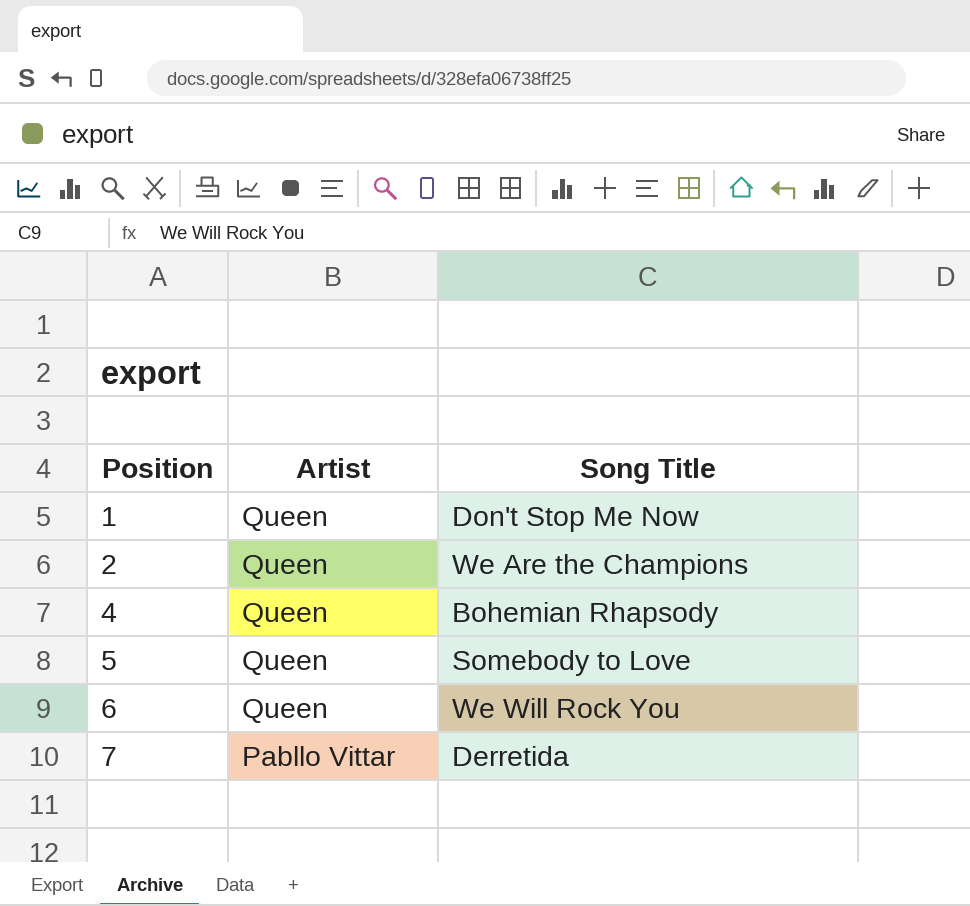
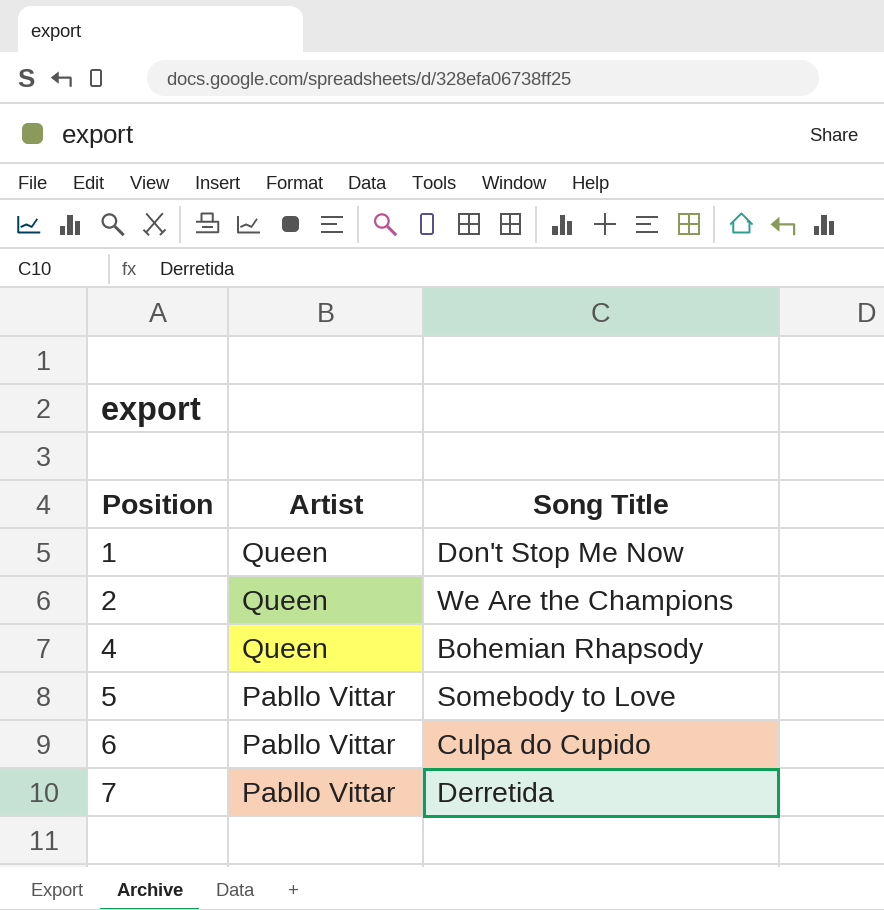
5 | Artist: Queen -> Pabllo Vittar
6 | Artist: Queen -> Pabllo Vittar
6 | Song Title: We Will Rock You -> Culpa do Cupido

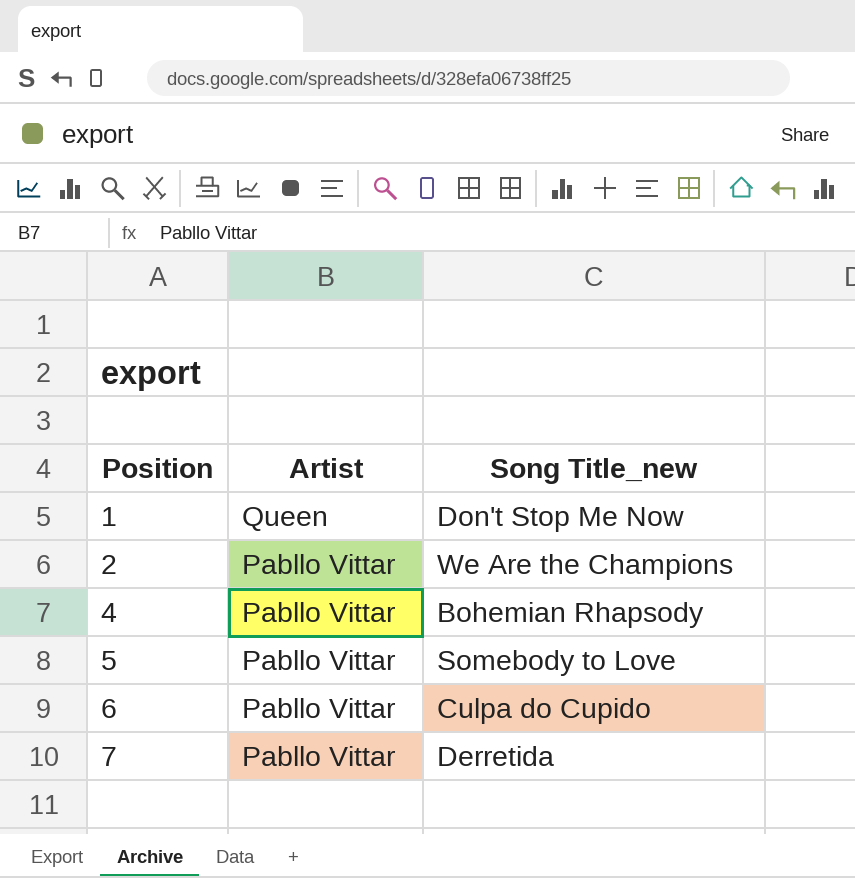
column name: Song Title -> Song Title_new
2 | Artist: Queen -> Pabllo Vittar
4 | Artist: Queen -> Pabllo Vittar

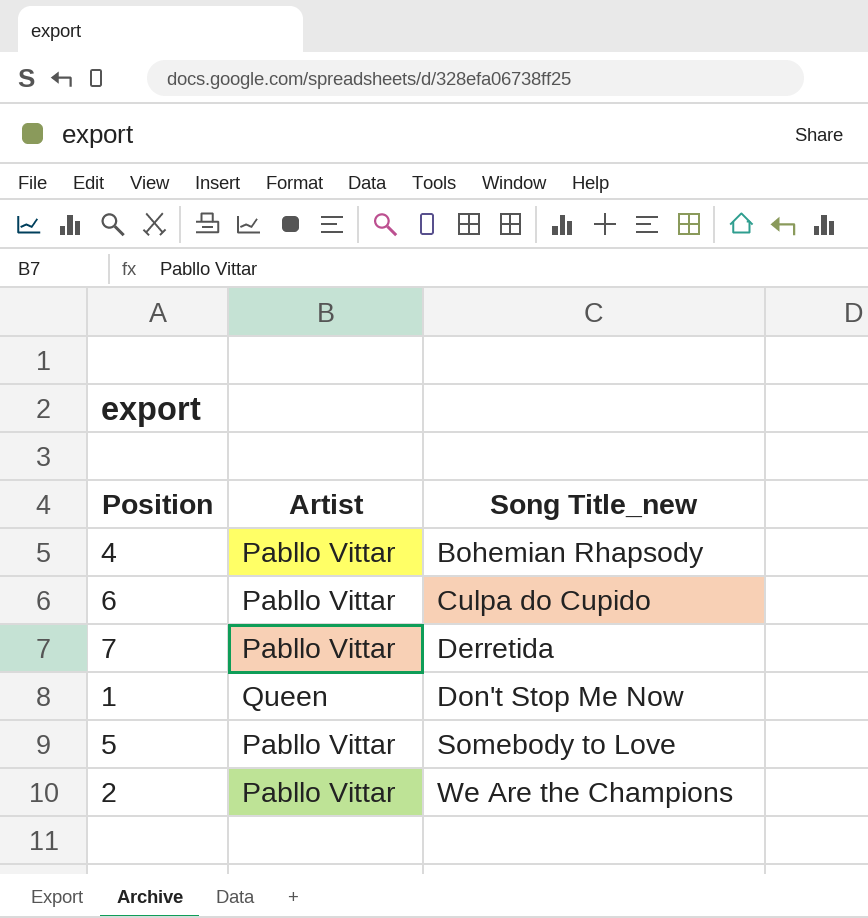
row order: Position ascending -> Song Title_new ascending

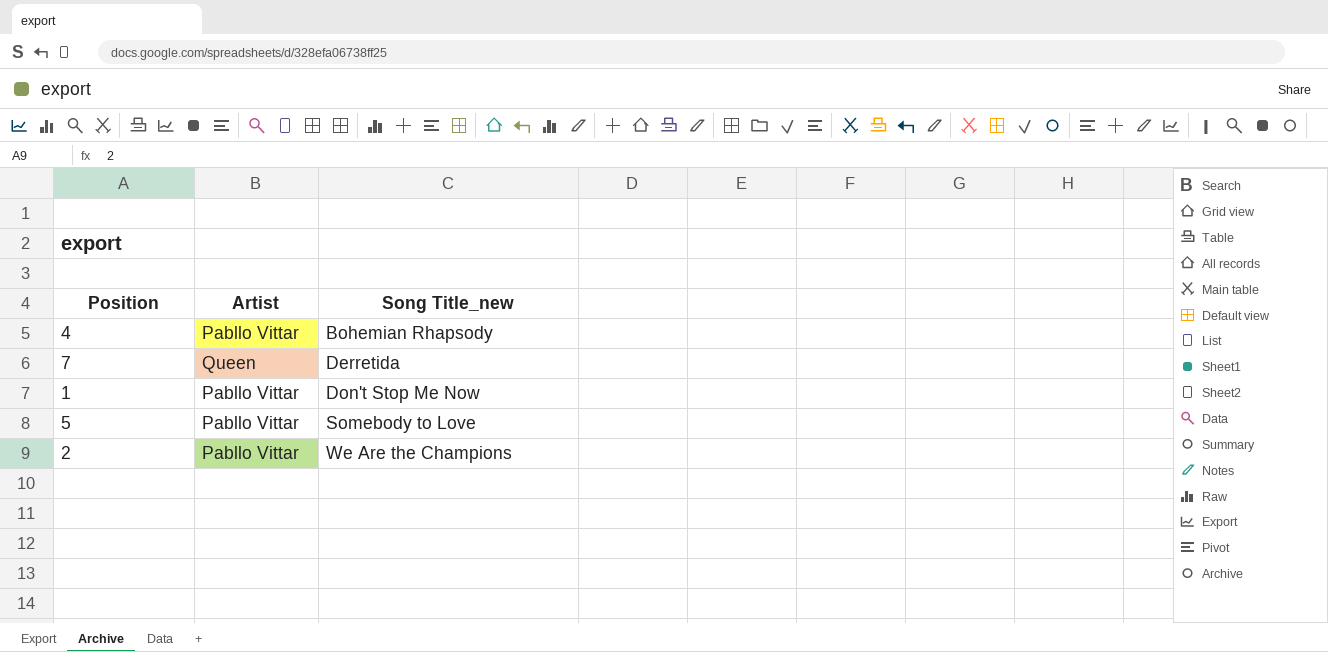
row 6: Pabllo Vittar | Culpa do Cupido -> none
7 | Artist: Pabllo Vittar -> Queen
1 | Artist: Queen -> Pabllo Vittar

